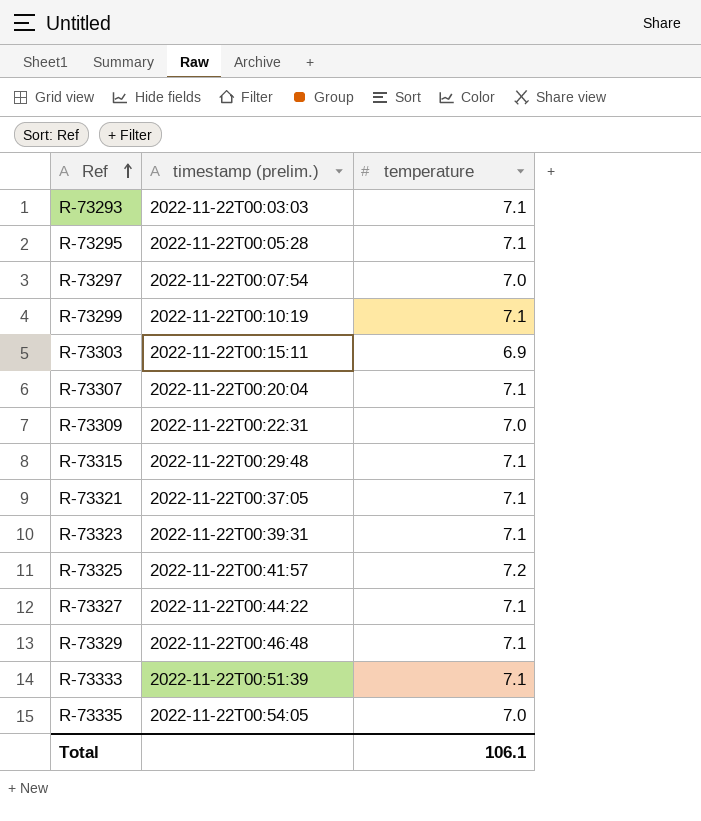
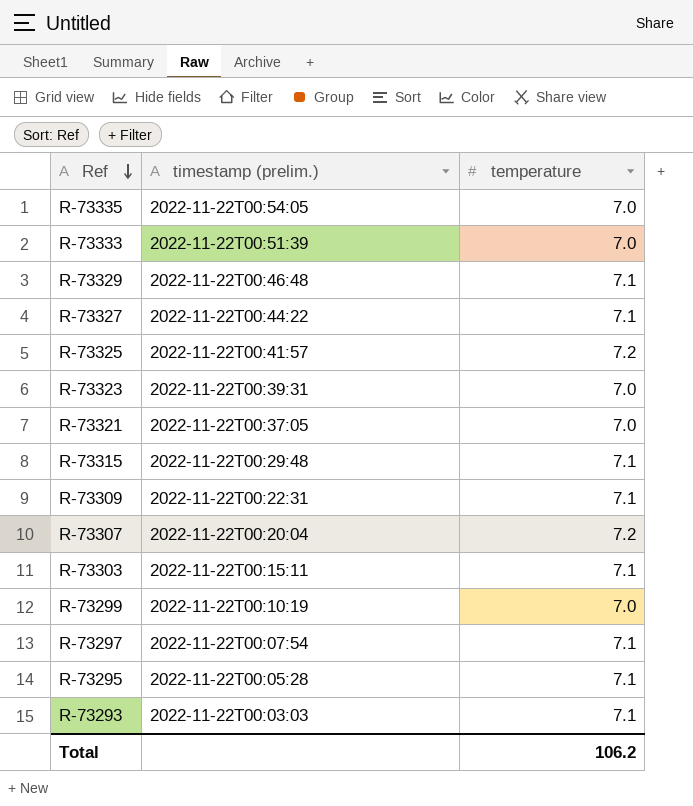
row order: Ref ascending -> Ref descending
R-73333 | temperature: 7.1 -> 7.0
R-73323 | temperature: 7.1 -> 7.0
R-73321 | temperature: 7.1 -> 7.0
R-73309 | temperature: 7.0 -> 7.1
R-73307 | temperature: 7.1 -> 7.2
R-73303 | temperature: 6.9 -> 7.1
R-73299 | temperature: 7.1 -> 7.0
R-73297 | temperature: 7.0 -> 7.1
Total | temperature: 106.1 -> 106.2

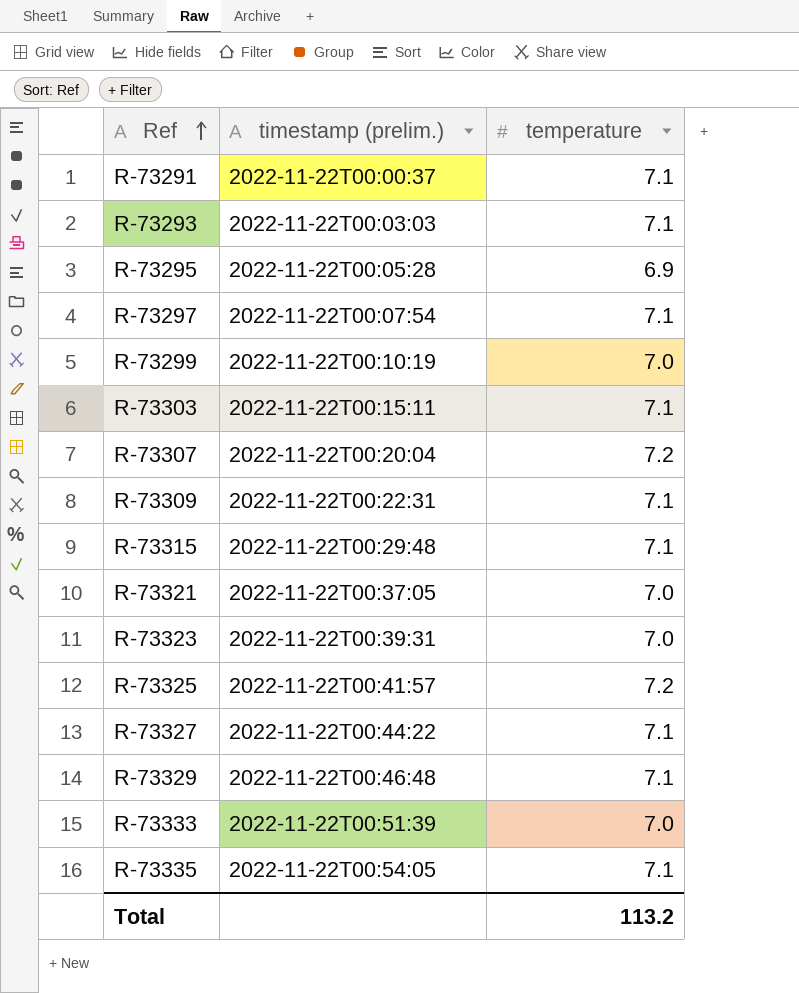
row order: Ref descending -> Ref ascending
row R-73291: none -> 2022-11-22T00:00:37 | 7.1
R-73295 | temperature: 7.1 -> 6.9
R-73335 | temperature: 7.0 -> 7.1
Total | temperature: 106.2 -> 113.2

